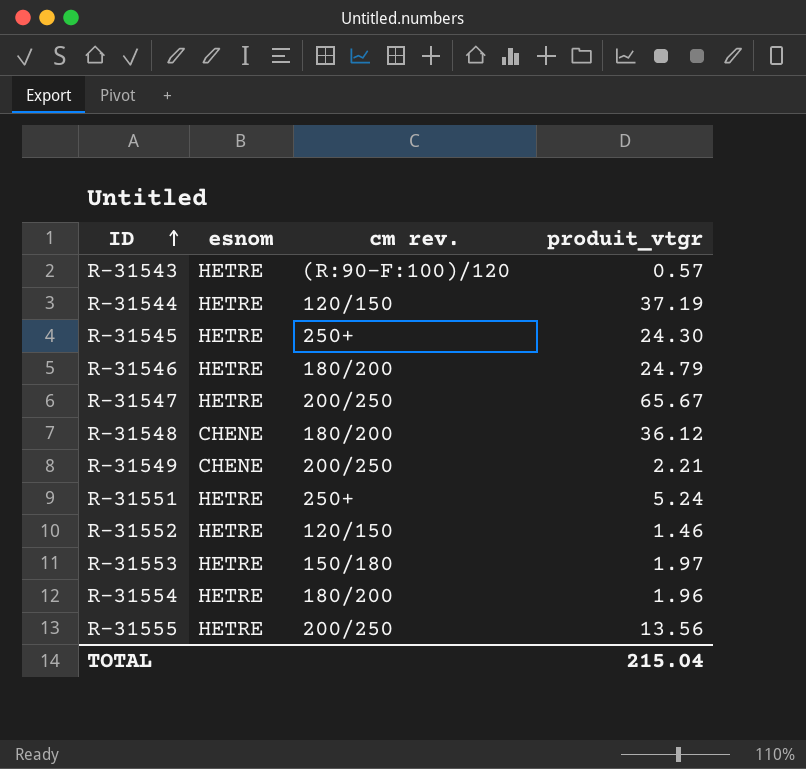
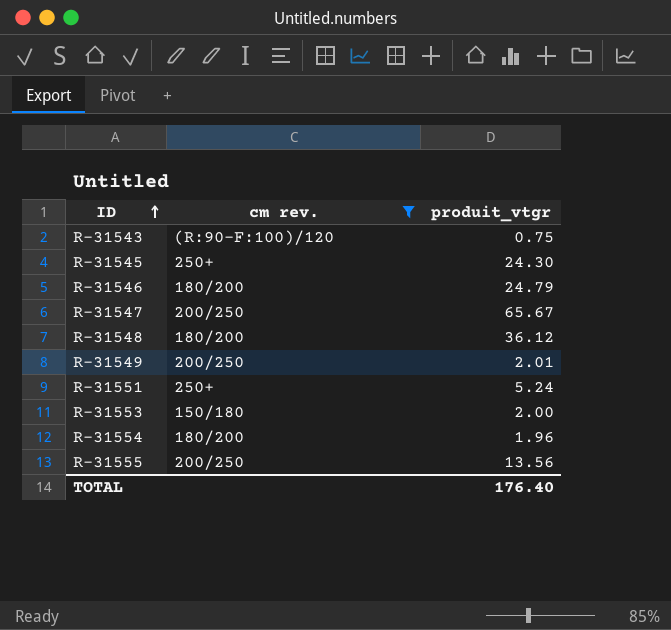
filter: none -> cm rev. != 120/150
column esnom | position: 2 -> none
R-31543 | produit_vtgr: 0.57 -> 0.75
R-31549 | produit_vtgr: 2.21 -> 2.01
R-31553 | produit_vtgr: 1.97 -> 2.00
TOTAL | produit_vtgr: 215.04 -> 176.40

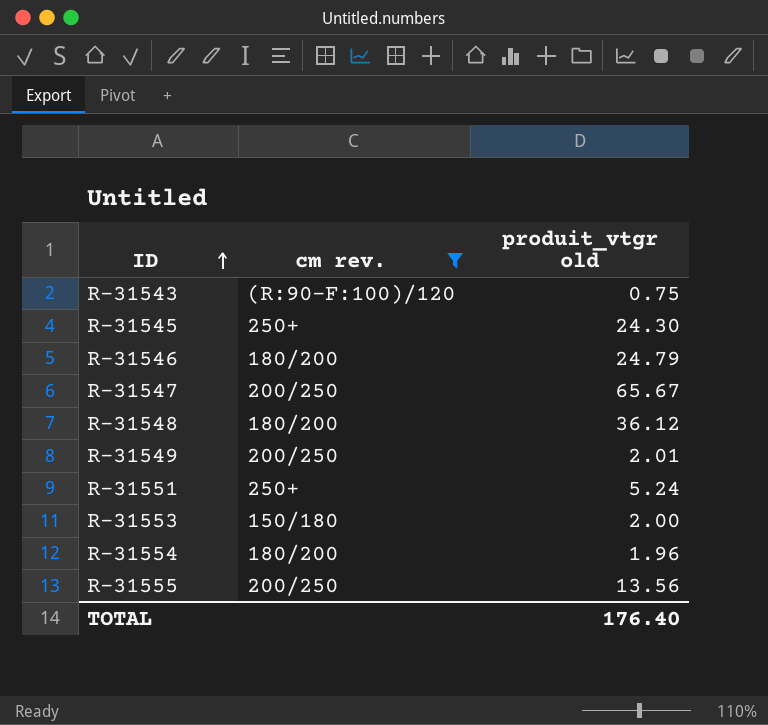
column name: produit_vtgr -> produit_vtgr old

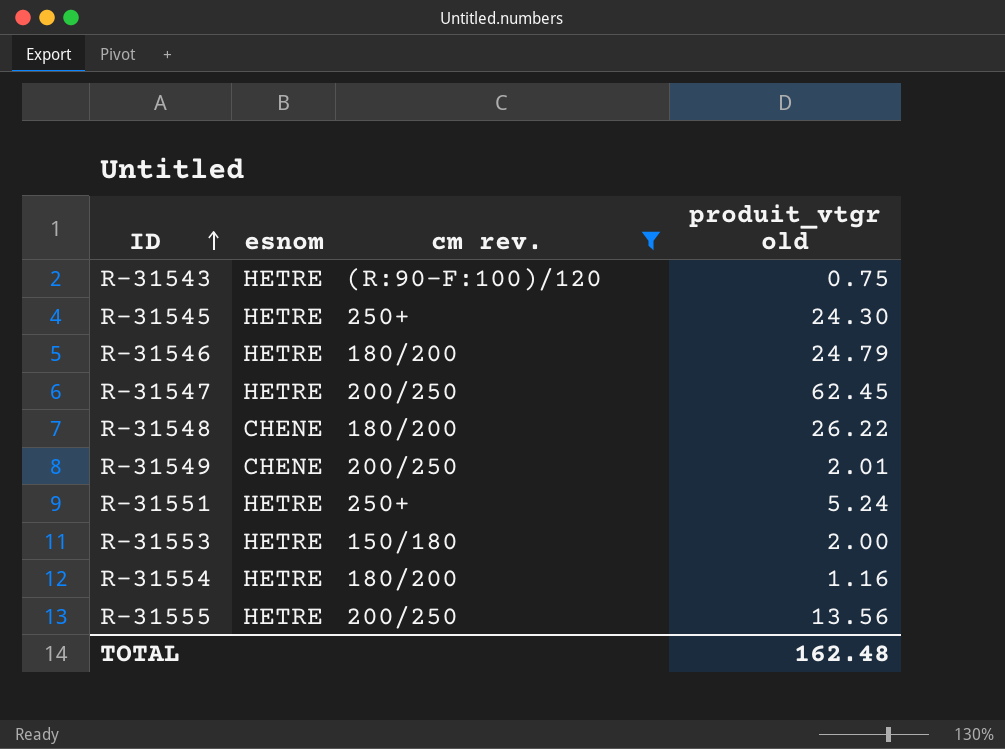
column esnom | position: none -> 2
R-31547 | produit_vtgr old: 65.67 -> 62.45
R-31548 | produit_vtgr old: 36.12 -> 26.22
R-31554 | produit_vtgr old: 1.96 -> 1.16
TOTAL | produit_vtgr old: 176.40 -> 162.48

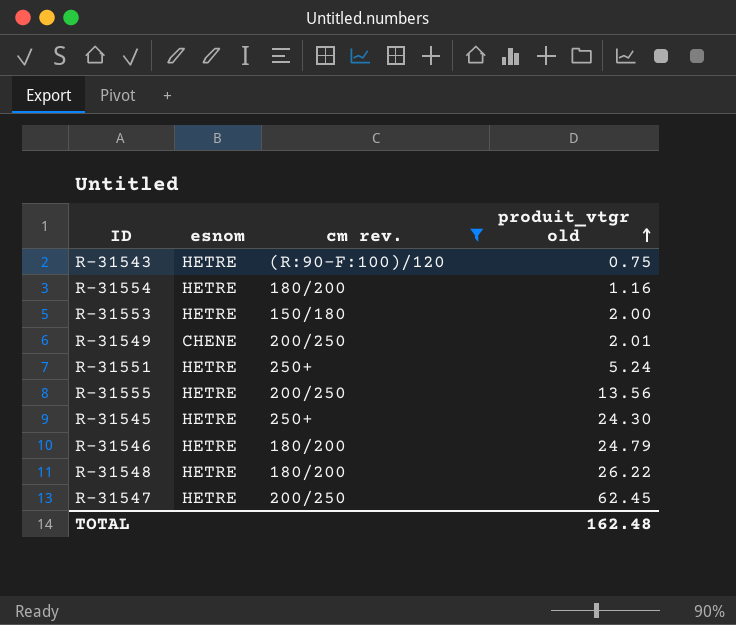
row order: ID ascending -> produit_vtgr old ascending
R-31548 | esnom: CHENE -> HETRE

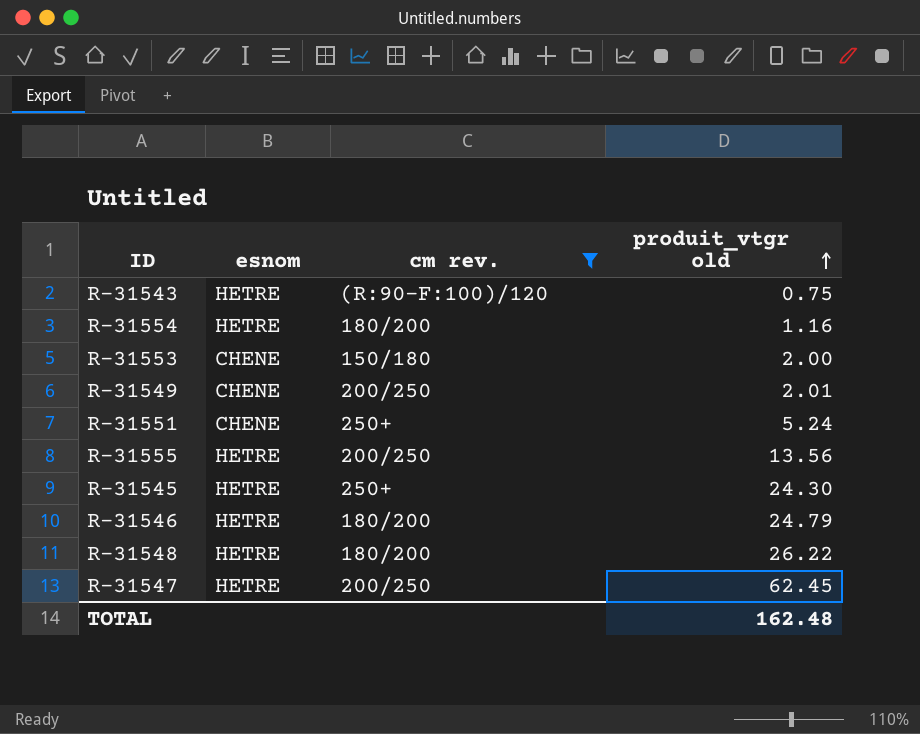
R-31553 | esnom: HETRE -> CHENE
R-31551 | esnom: HETRE -> CHENE

